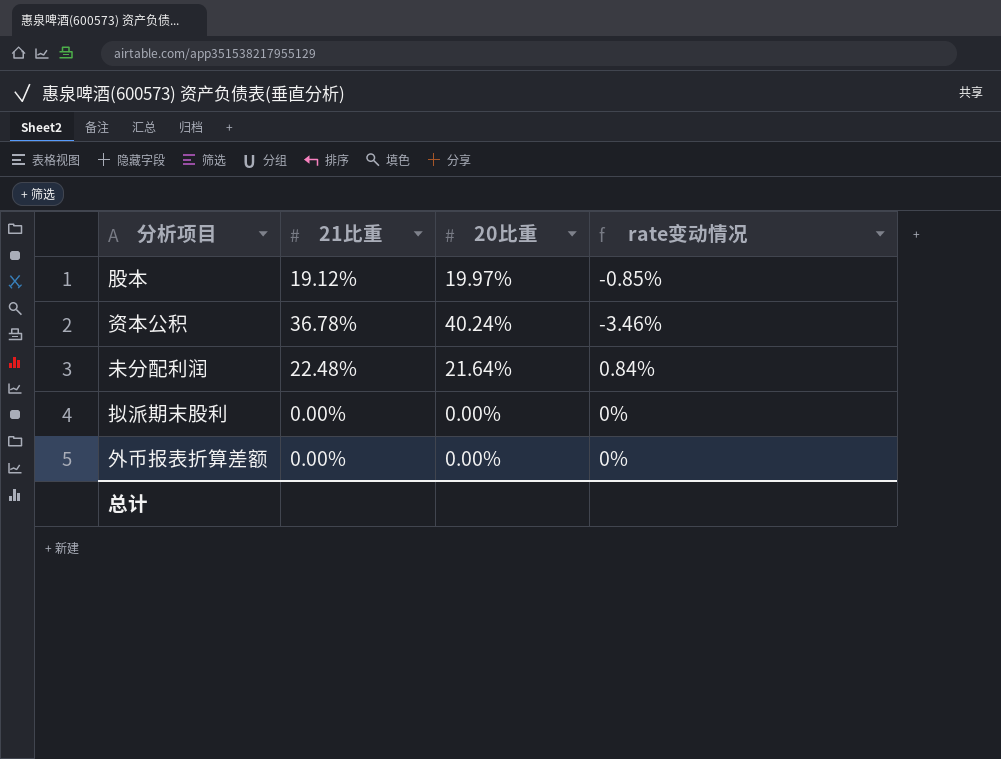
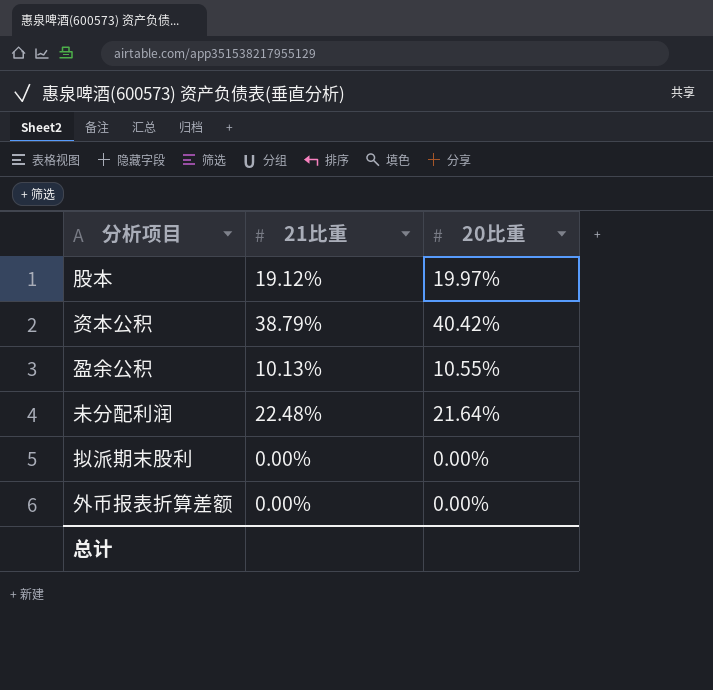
column rate变动情况 | formula: [21比重] - [20比重] -> none
资本公积 | 21比重: 36.78% -> 38.79%
资本公积 | 20比重: 40.24% -> 40.42%
row 盈余公积: none -> 10.13% | 10.55%

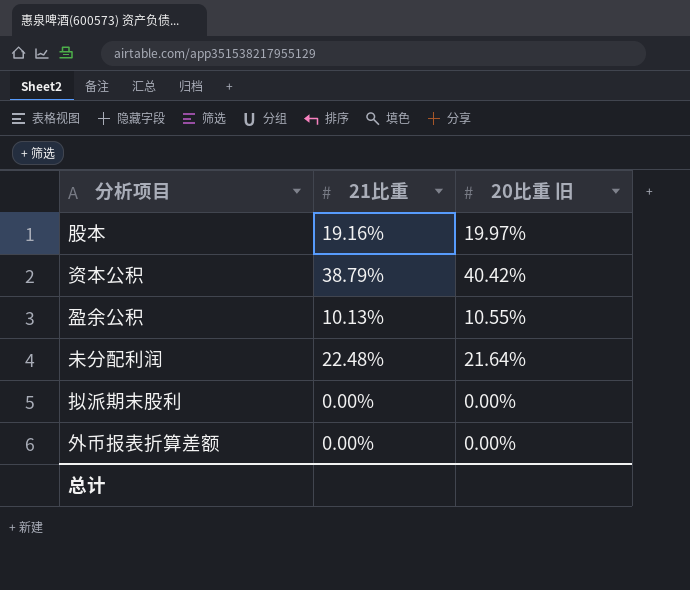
column name: 20比重 -> 20比重 旧
股本 | 21比重: 19.12% -> 19.16%

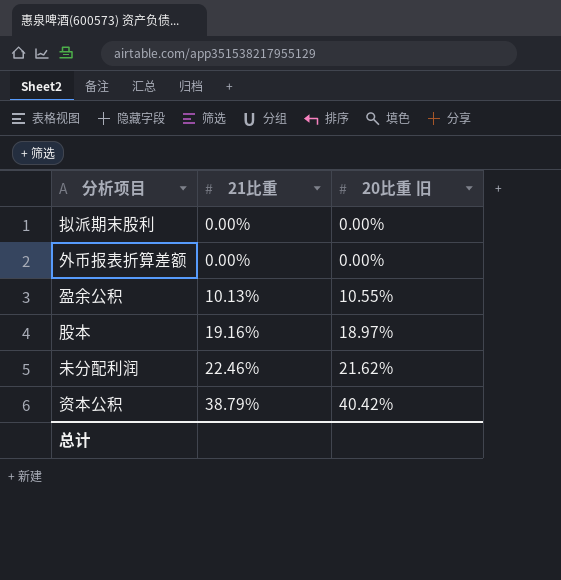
row order: none -> 21比重 ascending
股本 | 20比重 旧: 19.97% -> 18.97%
未分配利润 | 21比重: 22.48% -> 22.46%
未分配利润 | 20比重 旧: 21.64% -> 21.62%

